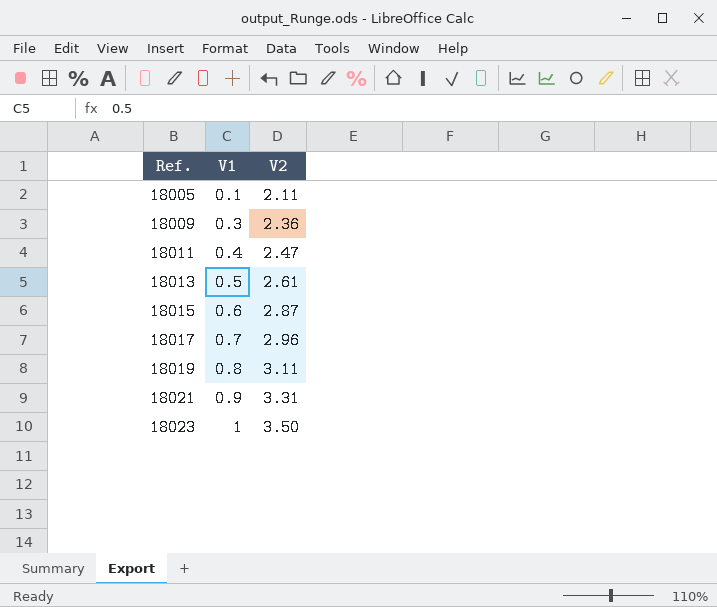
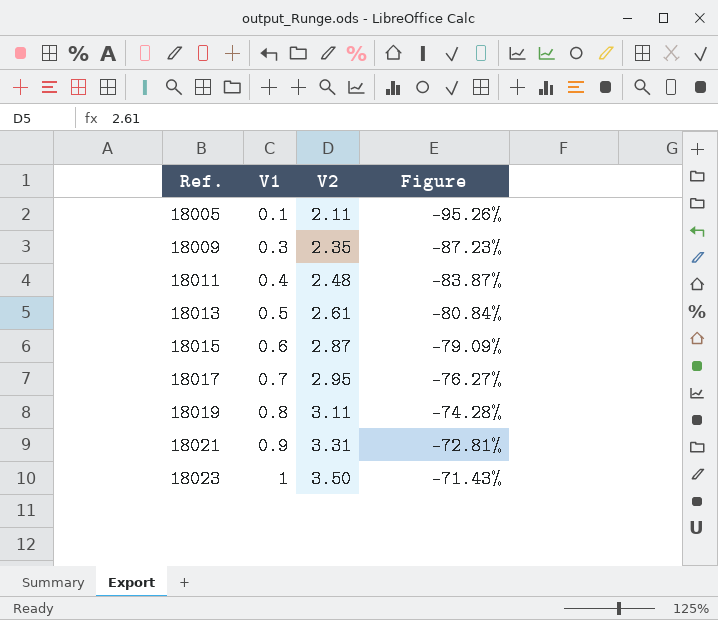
column Figure | formula: none -> ([V1] - [V2]) / [V2]
18009 | V2: 2.36 -> 2.35
18011 | V2: 2.47 -> 2.48
18017 | V2: 2.96 -> 2.95

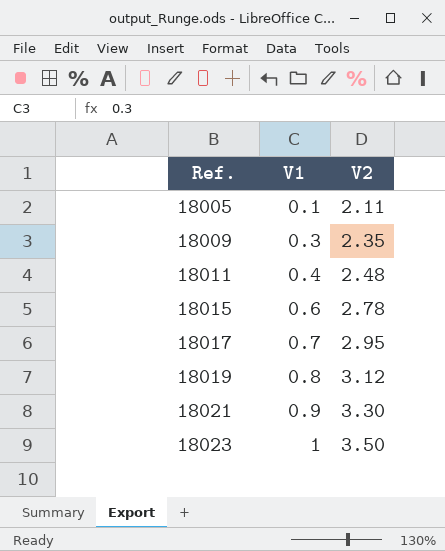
column Figure | formula: ([V1] - [V2]) / [V2] -> none
row 18013: 0.5 | 2.61 | -80.84% -> none
18015 | V2: 2.87 -> 2.78
18019 | V2: 3.11 -> 3.12
18021 | V2: 3.31 -> 3.30

